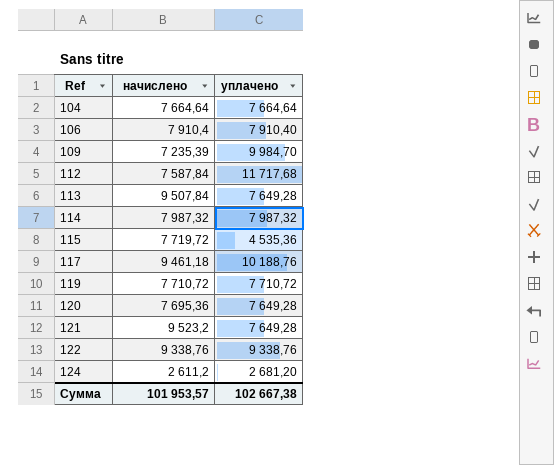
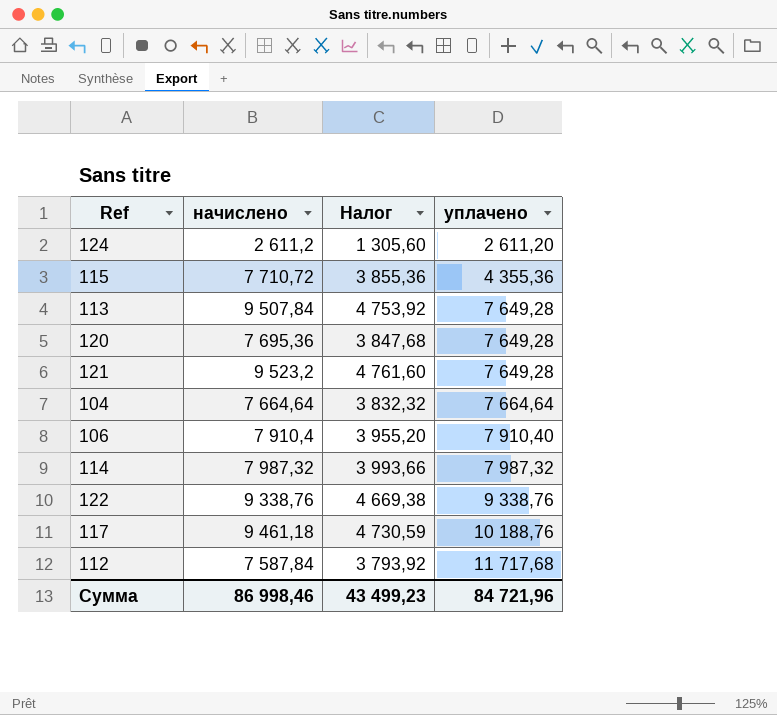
row order: Ref ascending -> уплачено ascending
column Налог | formula: none -> [начислено] * 0,5
row 109: 7 235,39 | 9 984,70 -> none
row 119: 7 710,72 | 7 710,72 -> none
124 | уплачено: 2 681,20 -> 2 611,20
115 | начислено: 7 719,72 -> 7 710,72
115 | уплачено: 4 535,36 -> 4 355,36
Сумма | начислено: 101 953,57 -> 86 998,46
Сумма | уплачено: 102 667,38 -> 84 721,96

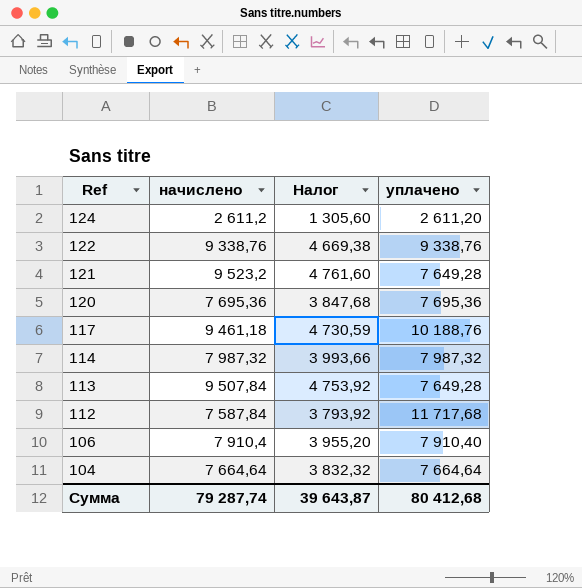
row order: уплачено ascending -> Ref descending
row 115: 7 710,72 | 3 855,36 | 4 355,36 -> none
120 | уплачено: 7 649,28 -> 7 695,36
Сумма | начислено: 86 998,46 -> 79 287,74
Сумма | Налог: 43 499,23 -> 39 643,87
Сумма | уплачено: 84 721,96 -> 80 412,68

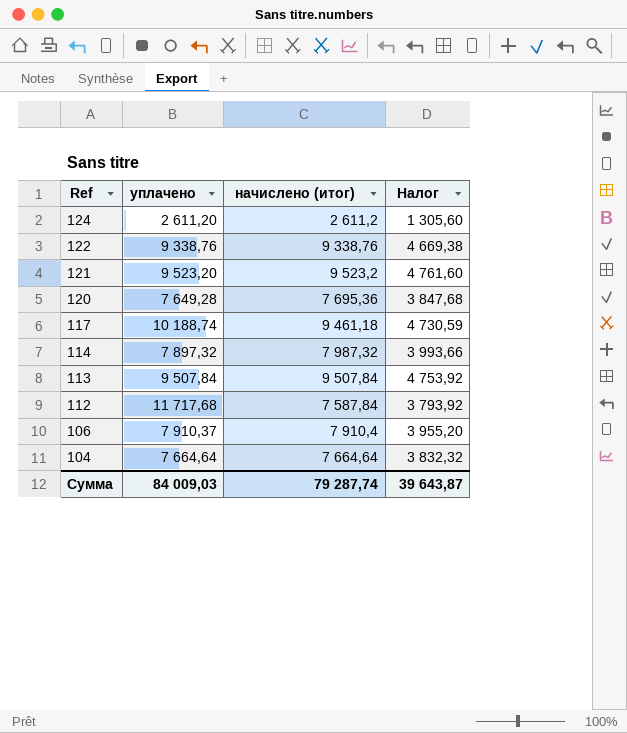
column уплачено | position: 4 -> 2
column name: начислено -> начислено (итог)
121 | уплачено: 7 649,28 -> 9 523,20
120 | уплачено: 7 695,36 -> 7 649,28
117 | уплачено: 10 188,76 -> 10 188,74
114 | уплачено: 7 987,32 -> 7 897,32
113 | уплачено: 7 649,28 -> 9 507,84
106 | уплачено: 7 910,40 -> 7 910,37
Сумма | уплачено: 80 412,68 -> 84 009,03

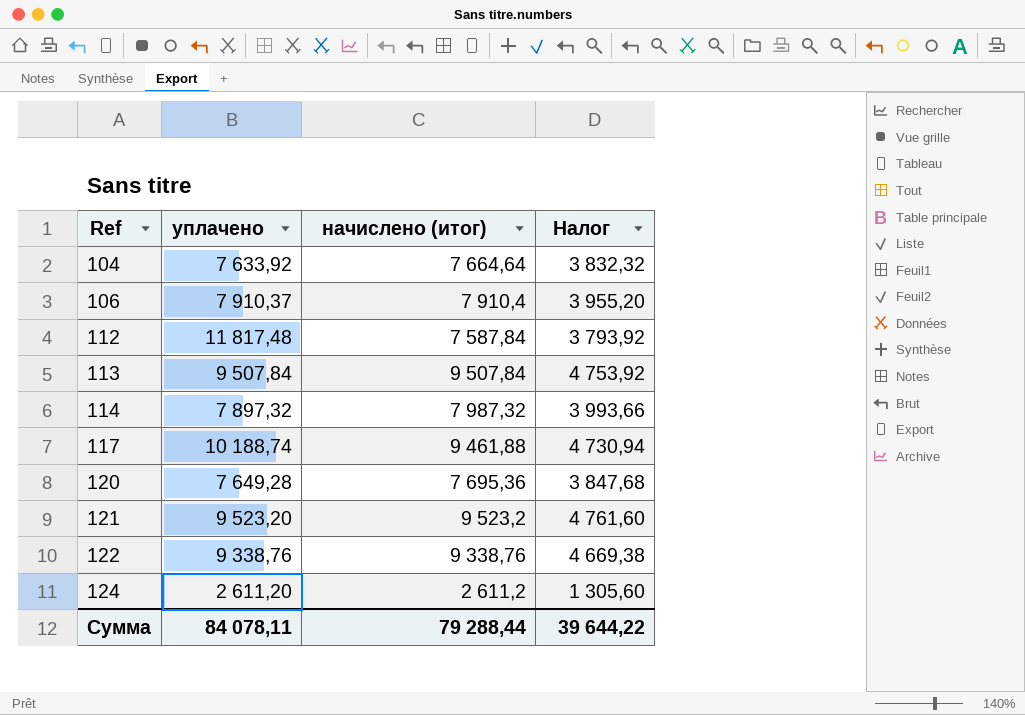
row order: Ref descending -> Ref ascending
104 | уплачено: 7 664,64 -> 7 633,92
112 | уплачено: 11 717,68 -> 11 817,48
117 | начислено (итог): 9 461,18 -> 9 461,88
117 | Налог: 4 730,59 -> 4 730,94
Сумма | уплачено: 84 009,03 -> 84 078,11
Сумма | начислено (итог): 79 287,74 -> 79 288,44
Сумма | Налог: 39 643,87 -> 39 644,22

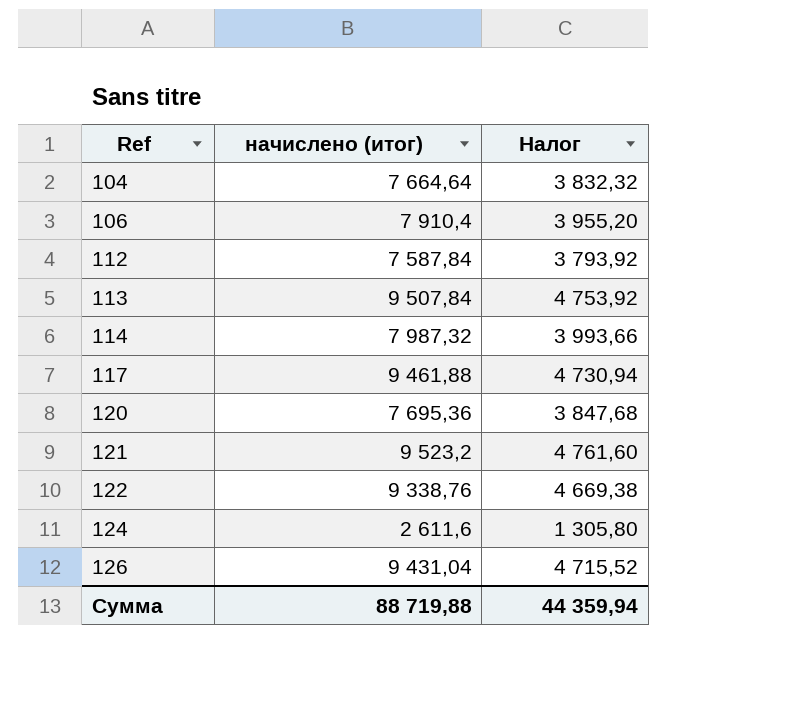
column уплачено | position: 2 -> none
124 | начислено (итог): 2 611,2 -> 2 611,6
124 | Налог: 1 305,60 -> 1 305,80
row 126: none -> 9 431,04 | 4 715,52
Сумма | начислено (итог): 79 288,44 -> 88 719,88
Сумма | Налог: 39 644,22 -> 44 359,94

